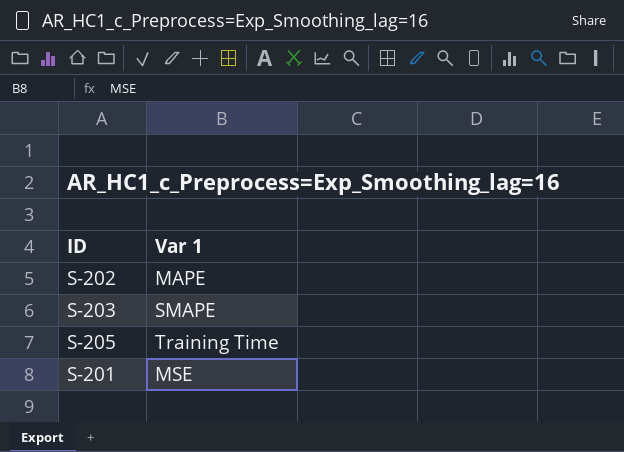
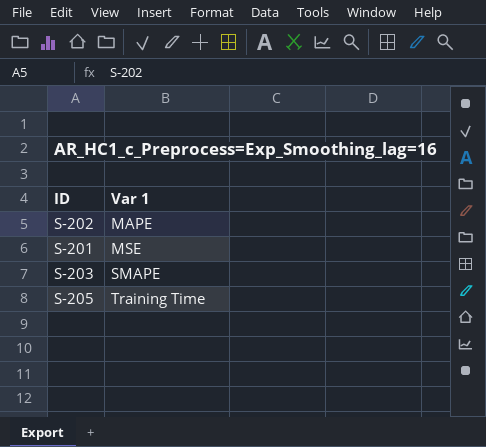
row order: none -> Var 1 ascending

